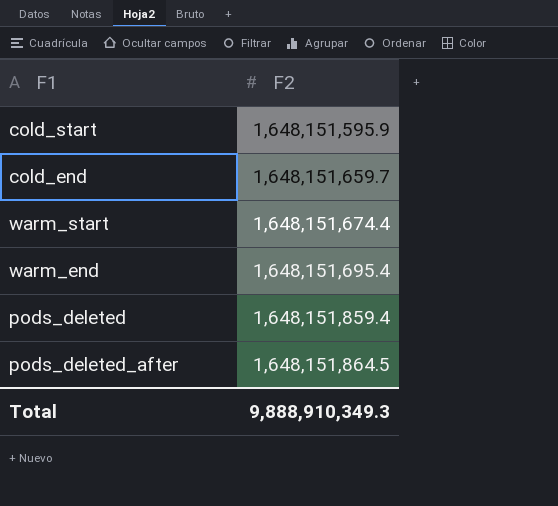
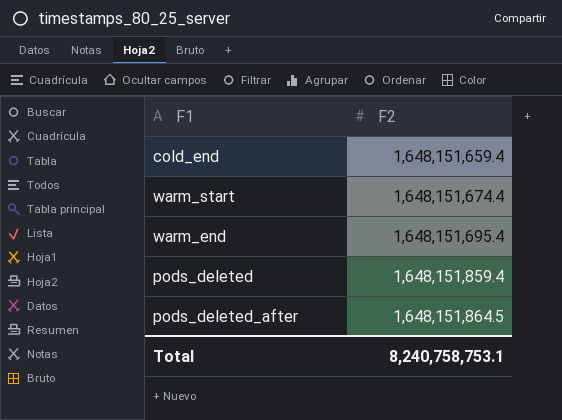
row cold_start: 1,648,151,595.9 -> none
cold_end | F2: 1,648,151,659.7 -> 1,648,151,659.4
Total | F2: 9,888,910,349.3 -> 8,240,758,753.1

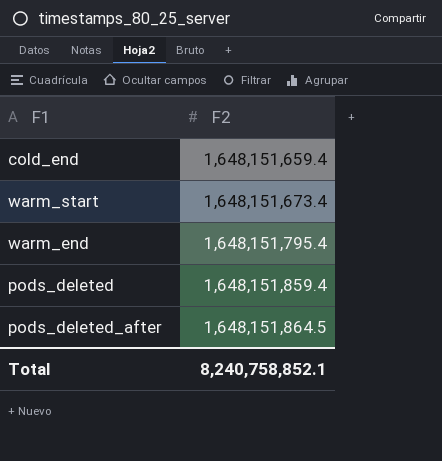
warm_start | F2: 1,648,151,674.4 -> 1,648,151,673.4
warm_end | F2: 1,648,151,695.4 -> 1,648,151,795.4
Total | F2: 8,240,758,753.1 -> 8,240,758,852.1

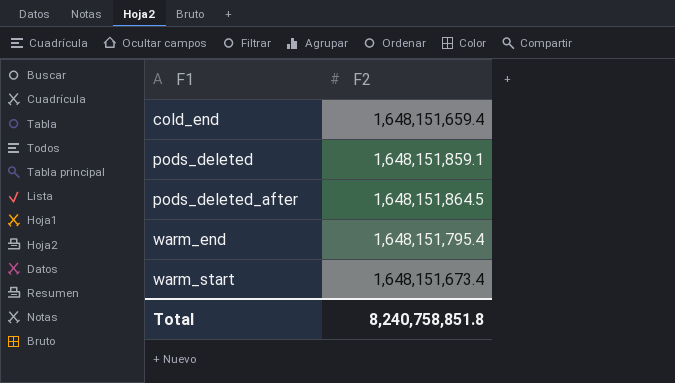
row order: F2 ascending -> F1 ascending
pods_deleted | F2: 1,648,151,859.4 -> 1,648,151,859.1
Total | F2: 8,240,758,852.1 -> 8,240,758,851.8

